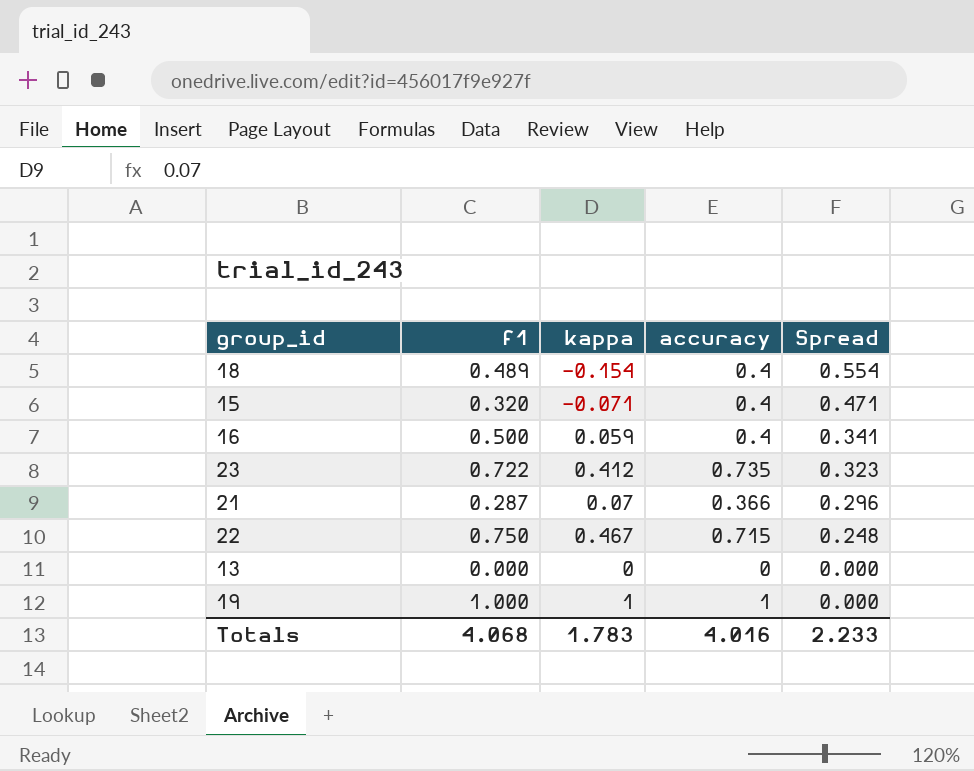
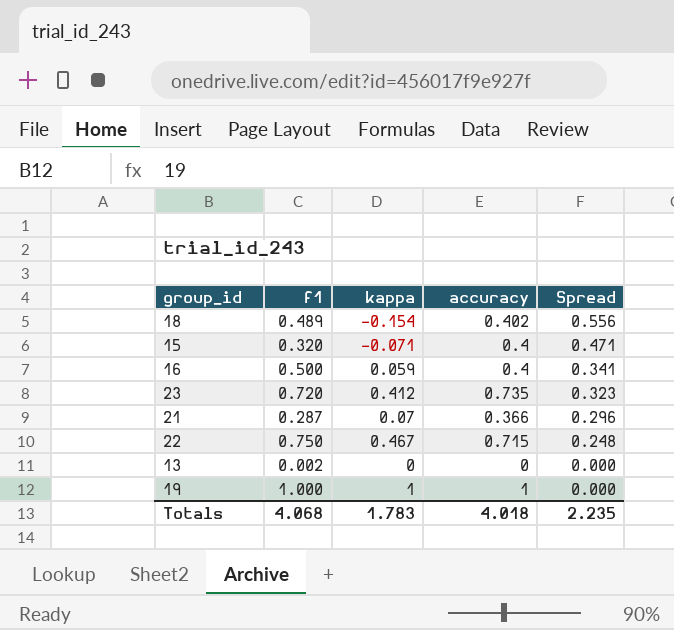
18 | accuracy: 0.4 -> 0.402
18 | Spread: 0.554 -> 0.556
23 | f1: 0.722 -> 0.720
13 | f1: 0.000 -> 0.002
Totals | accuracy: 4.016 -> 4.018
Totals | Spread: 2.233 -> 2.235

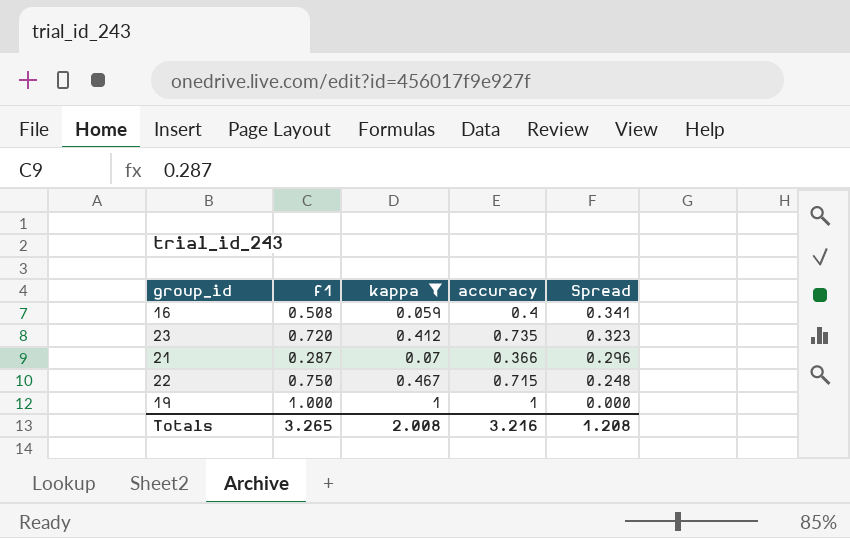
filter: none -> kappa >= 0.059
16 | f1: 0.500 -> 0.508
Totals | f1: 4.068 -> 3.265
Totals | kappa: 1.783 -> 2.008
Totals | accuracy: 4.018 -> 3.216
Totals | Spread: 2.235 -> 1.208

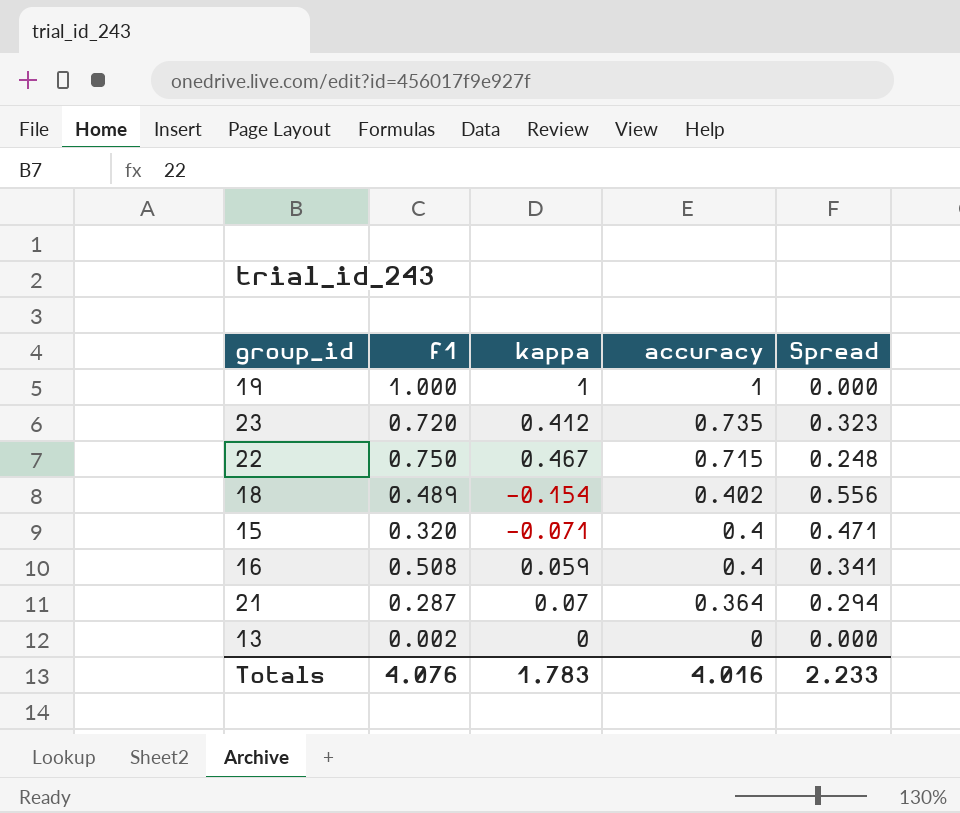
filter: kappa >= 0.059 -> none
row order: Spread descending -> accuracy descending
21 | accuracy: 0.366 -> 0.364
21 | Spread: 0.296 -> 0.294
Totals | f1: 3.265 -> 4.076
Totals | kappa: 2.008 -> 1.783
Totals | accuracy: 3.216 -> 4.016
Totals | Spread: 1.208 -> 2.233

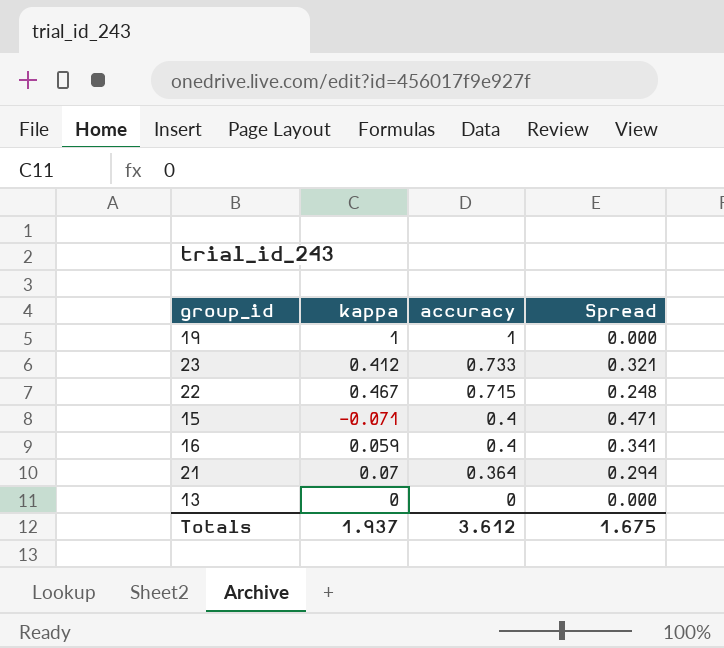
column f1 | position: 2 -> none
row 18: 0.489 | -0.154 | 0.402 | 0.556 -> none
23 | accuracy: 0.735 -> 0.733
23 | Spread: 0.323 -> 0.321
Totals | kappa: 1.783 -> 1.937
Totals | accuracy: 4.016 -> 3.612
Totals | Spread: 2.233 -> 1.675

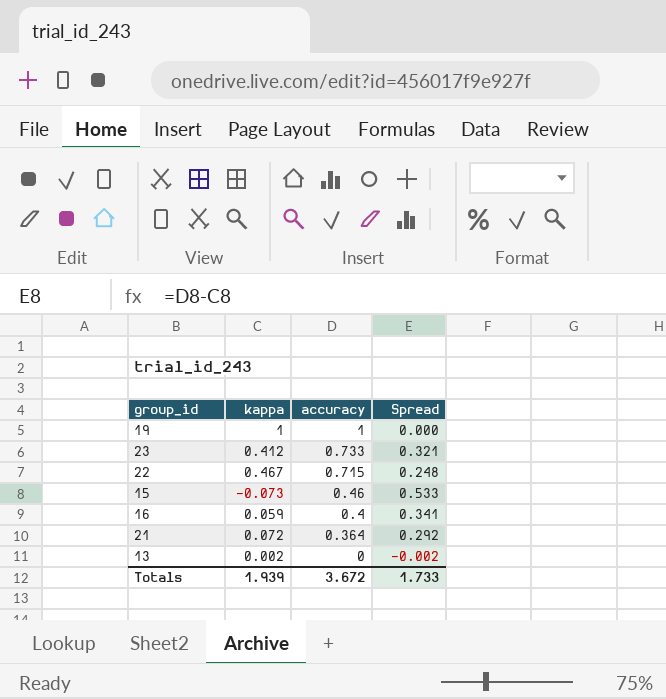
15 | kappa: -0.071 -> -0.073
15 | accuracy: 0.4 -> 0.46
15 | Spread: 0.471 -> 0.533
21 | kappa: 0.07 -> 0.072
21 | Spread: 0.294 -> 0.292
13 | kappa: 0 -> 0.002
13 | Spread: 0.000 -> -0.002
Totals | kappa: 1.937 -> 1.939
Totals | accuracy: 3.612 -> 3.672
Totals | Spread: 1.675 -> 1.733

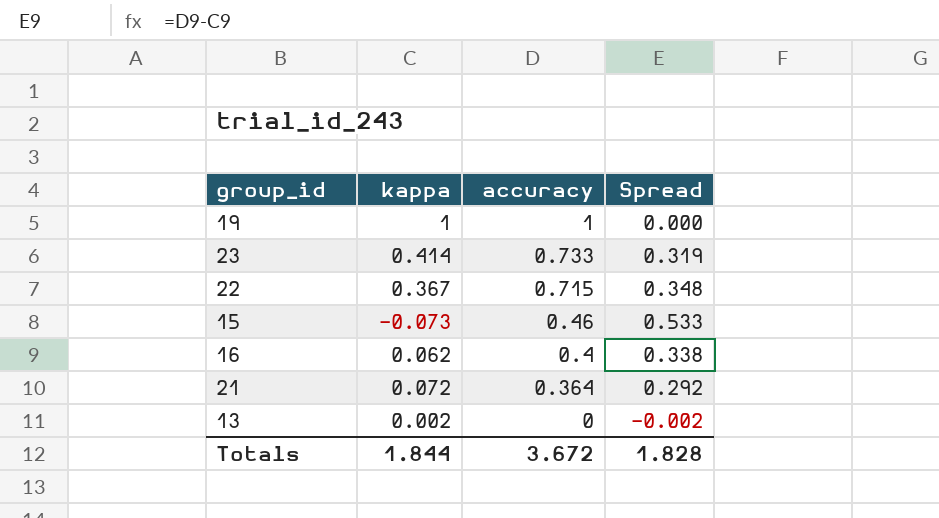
23 | kappa: 0.412 -> 0.414
23 | Spread: 0.321 -> 0.319
22 | kappa: 0.467 -> 0.367
22 | Spread: 0.248 -> 0.348
16 | kappa: 0.059 -> 0.062
16 | Spread: 0.341 -> 0.338
Totals | kappa: 1.939 -> 1.844
Totals | Spread: 1.733 -> 1.828

